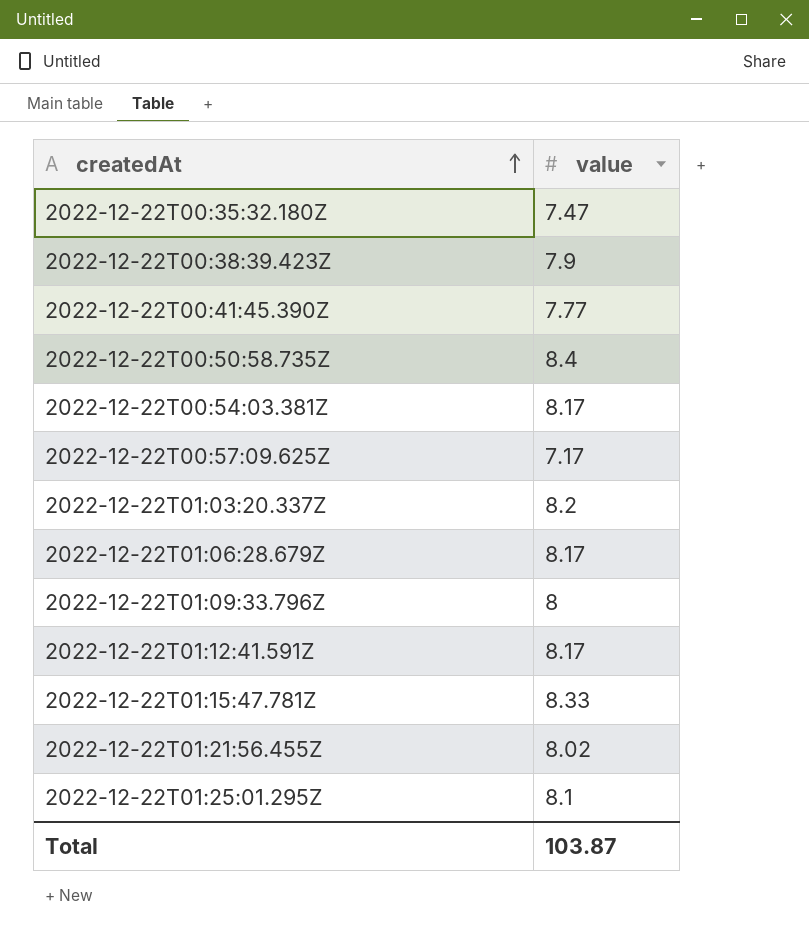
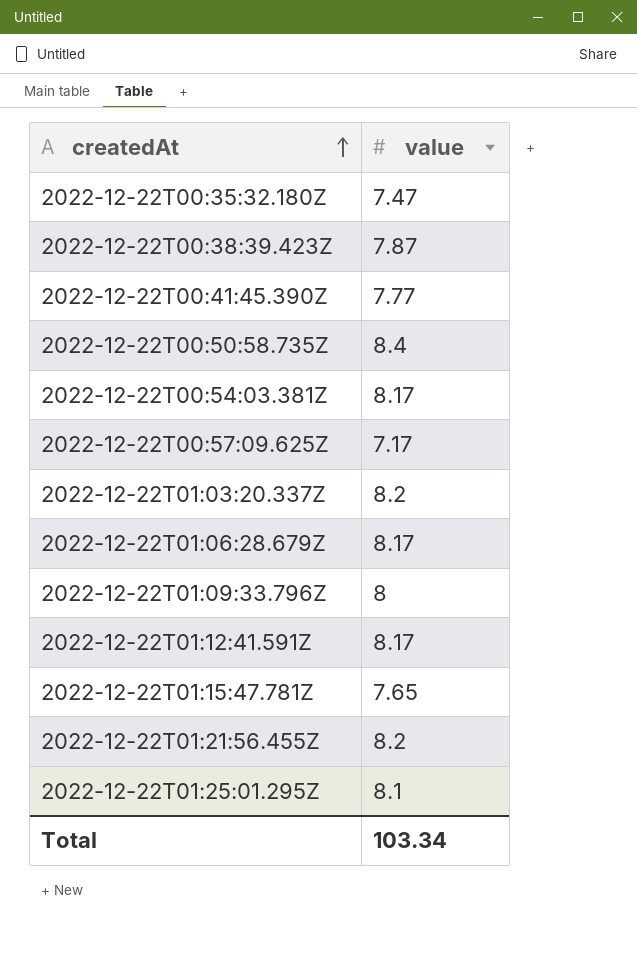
2022-12-22T00:38:39.423Z | value: 7.9 -> 7.87
2022-12-22T01:15:47.781Z | value: 8.33 -> 7.65
2022-12-22T01:21:56.455Z | value: 8.02 -> 8.2
Total | value: 103.87 -> 103.34

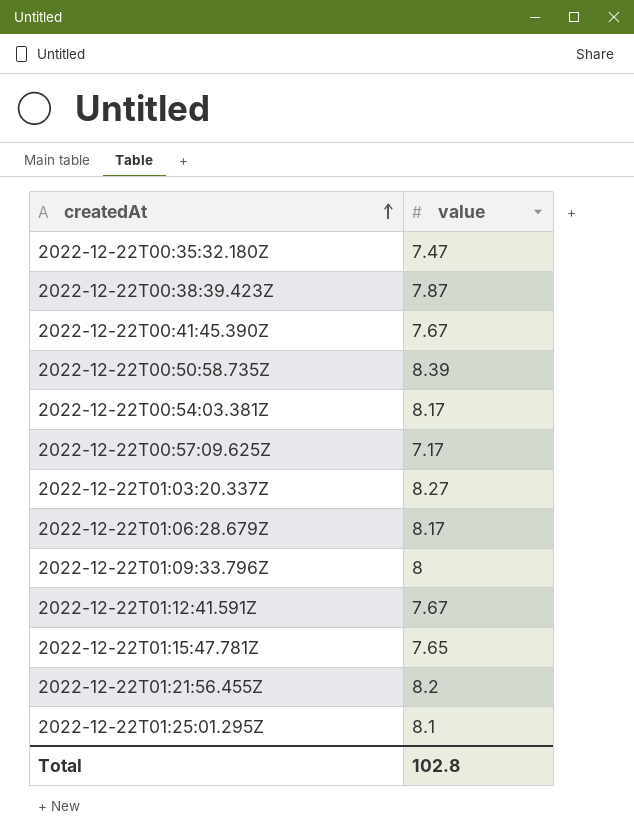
2022-12-22T00:41:45.390Z | value: 7.77 -> 7.67
2022-12-22T00:50:58.735Z | value: 8.4 -> 8.39
2022-12-22T01:03:20.337Z | value: 8.2 -> 8.27
2022-12-22T01:12:41.591Z | value: 8.17 -> 7.67
Total | value: 103.34 -> 102.8

